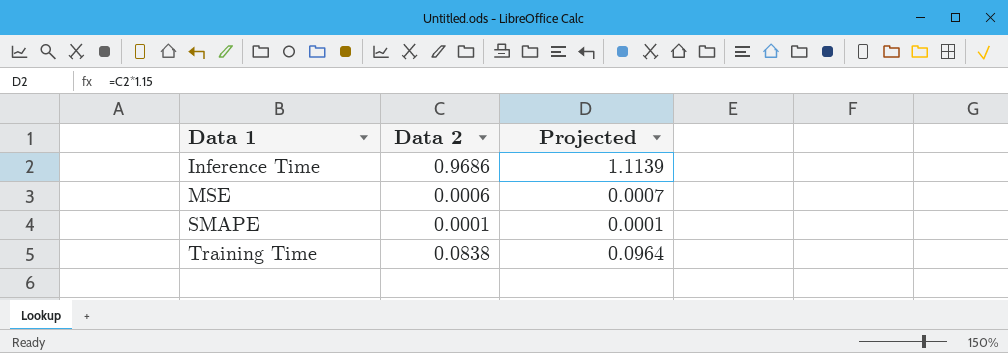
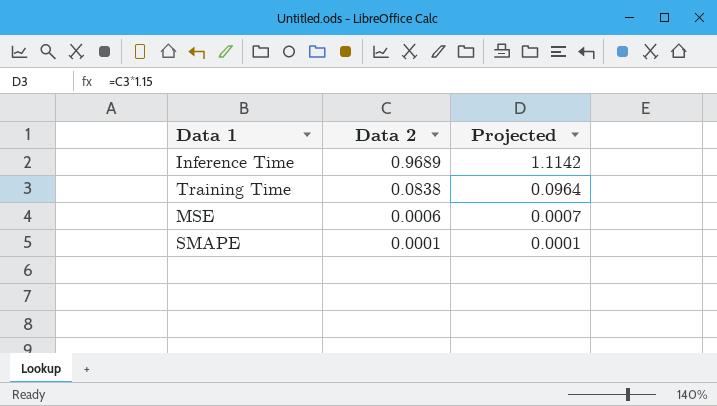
row order: Data 1 ascending -> Data 2 descending
Inference Time | Data 2: 0.9686 -> 0.9689
Inference Time | Projected: 1.1139 -> 1.1142

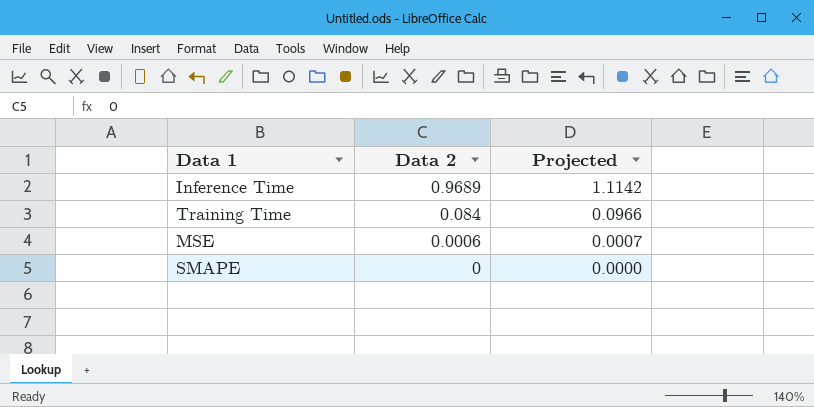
Training Time | Data 2: 0.0838 -> 0.084
Training Time | Projected: 0.0964 -> 0.0966
SMAPE | Data 2: 0.0001 -> 0
SMAPE | Projected: 0.0001 -> 0.0000

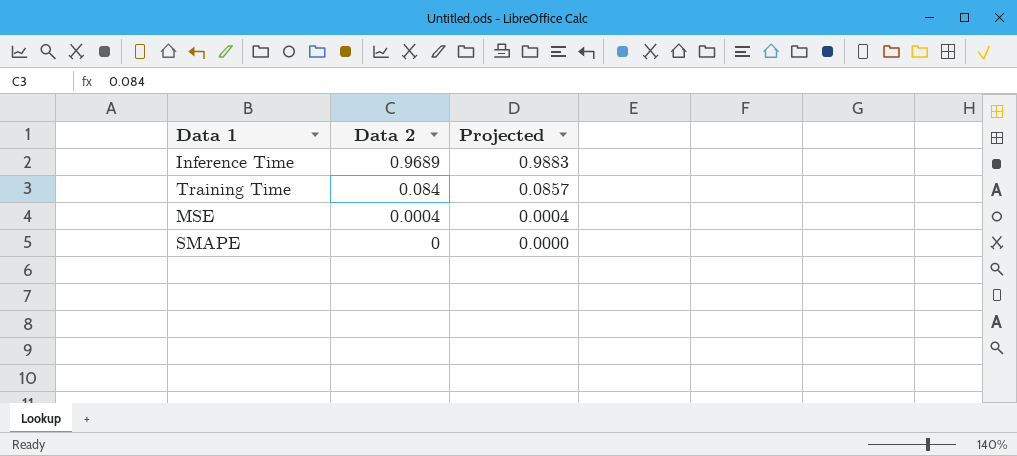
column Projected | formula: [Data 2] * 1.15 -> [Data 2] * 1.02
MSE | Data 2: 0.0006 -> 0.0004

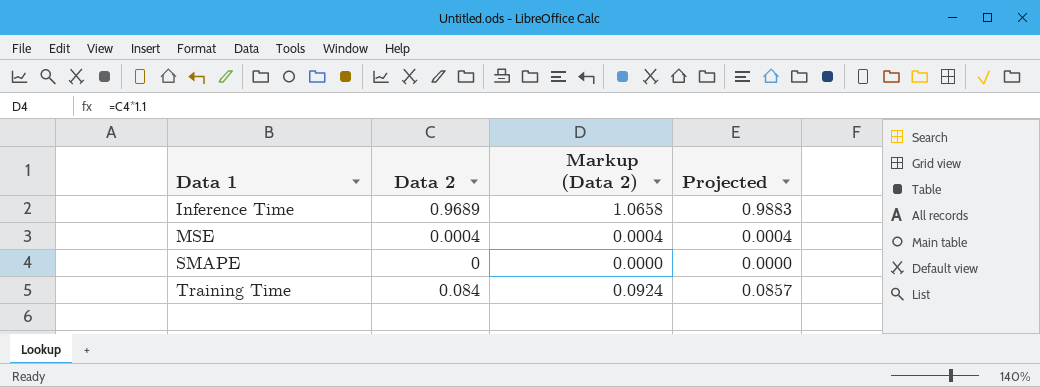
row order: Data 2 descending -> Data 1 ascending
column Markup (Data 2) | formula: none -> [Data 2] * 1.1

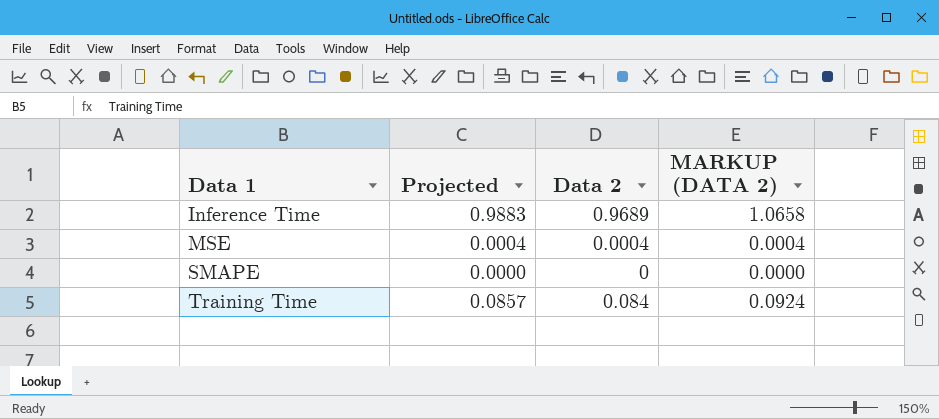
column Projected | position: 4 -> 2
column name: Markup (Data 2) -> MARKUP (DATA 2)

